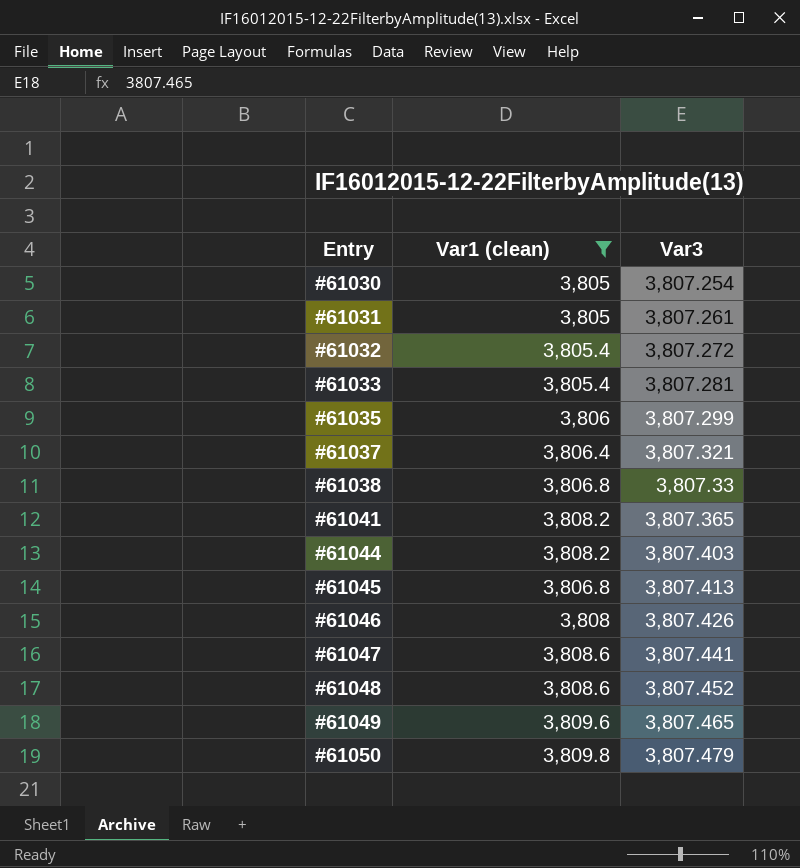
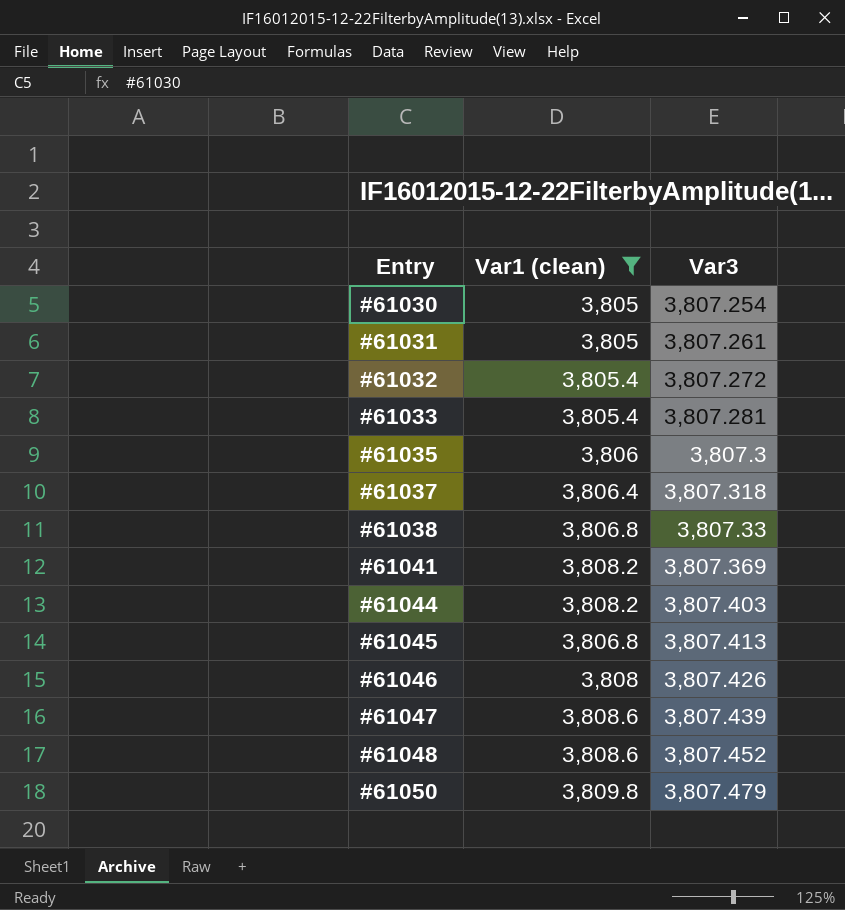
row #61049: 3,809.6 | 3,807.465 -> none
#61035 | Var3: 3,807.299 -> 3,807.3
#61037 | Var3: 3,807.321 -> 3,807.318
#61041 | Var3: 3,807.365 -> 3,807.369
#61047 | Var3: 3,807.441 -> 3,807.439

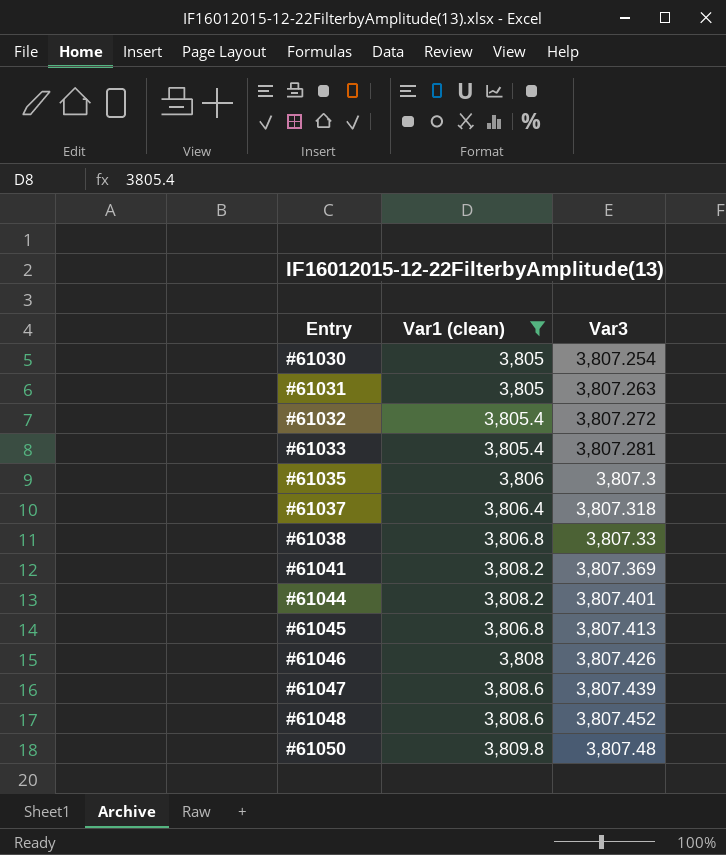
#61031 | Var3: 3,807.261 -> 3,807.263
#61044 | Var3: 3,807.403 -> 3,807.401
#61050 | Var3: 3,807.479 -> 3,807.48

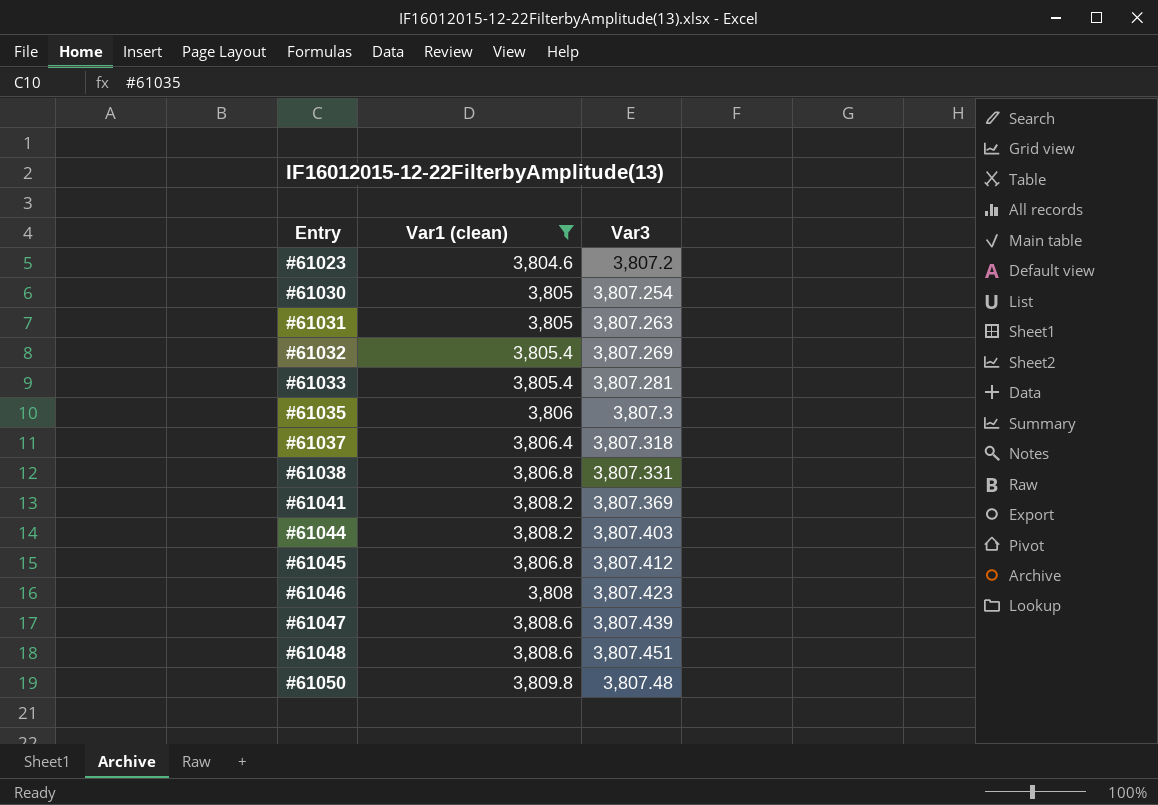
row #61023: none -> 3,804.6 | 3,807.2
#61032 | Var3: 3,807.272 -> 3,807.269
#61038 | Var3: 3,807.33 -> 3,807.331
#61044 | Var3: 3,807.401 -> 3,807.403
#61045 | Var3: 3,807.413 -> 3,807.412
#61046 | Var3: 3,807.426 -> 3,807.423
#61048 | Var3: 3,807.452 -> 3,807.451

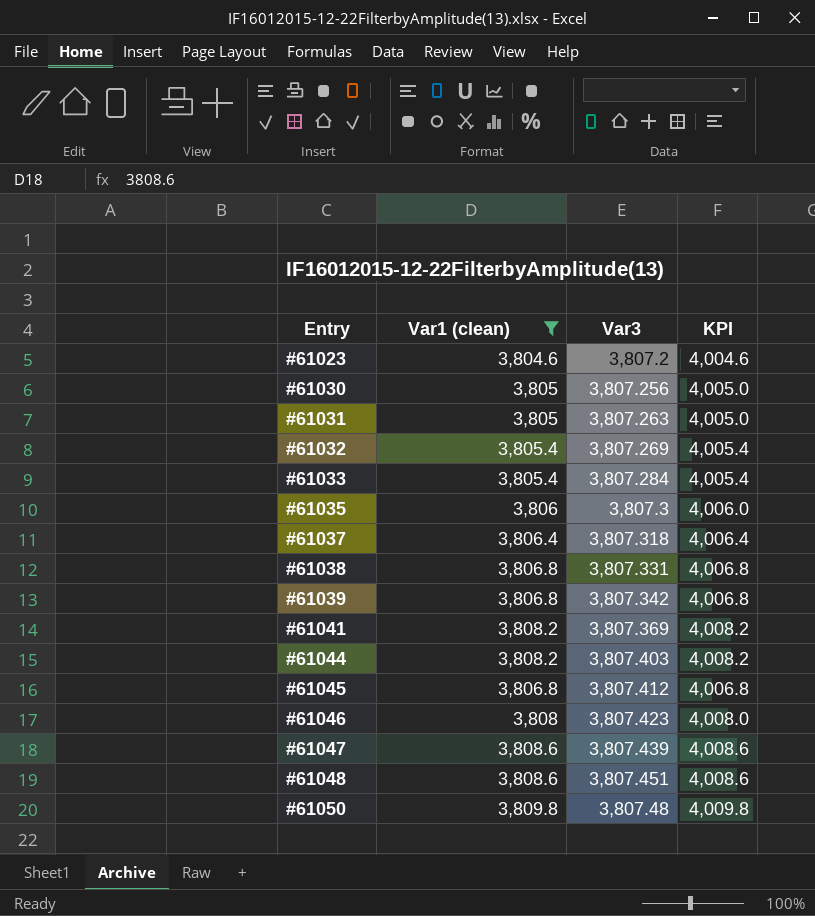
column KPI | formula: none -> [Var1 (clean)] + 200
#61030 | Var3: 3,807.254 -> 3,807.256
#61033 | Var3: 3,807.281 -> 3,807.284
row #61039: none -> 3,806.8 | 3,807.342 | 4,006.8

